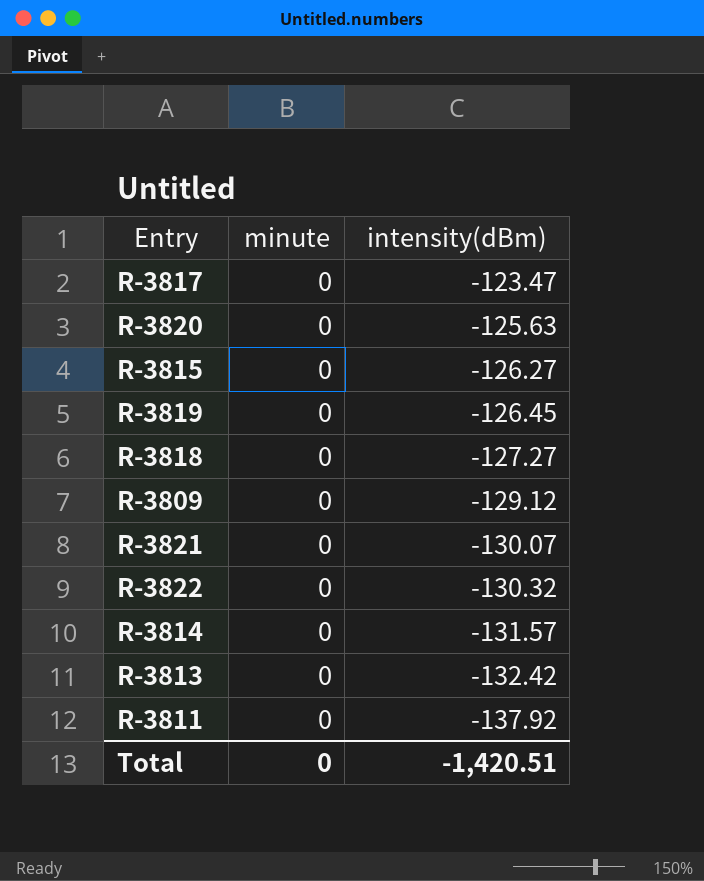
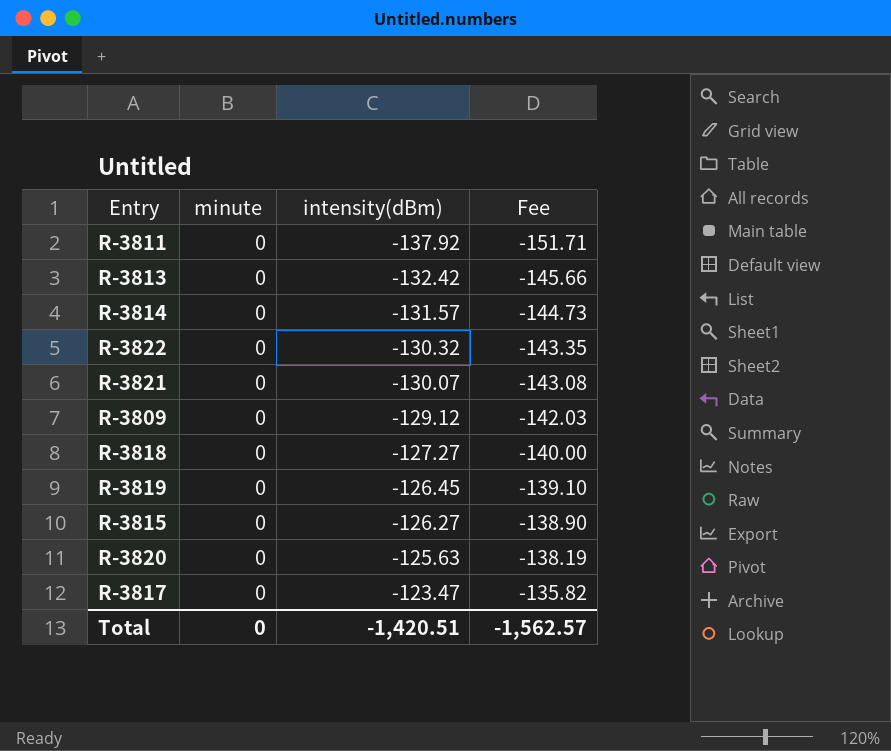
row order: intensity(dBm) descending -> intensity(dBm) ascending
column Fee | formula: none -> [intensity(dBm)] * 1.1

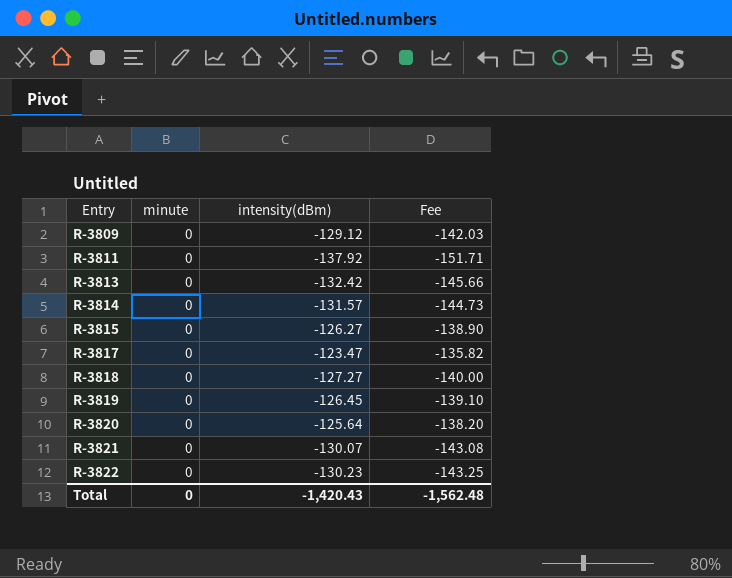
row order: intensity(dBm) ascending -> Entry ascending
R-3820 | intensity(dBm): -125.63 -> -125.64
R-3820 | Fee: -138.19 -> -138.20
R-3822 | intensity(dBm): -130.32 -> -130.23
R-3822 | Fee: -143.35 -> -143.25
Total | intensity(dBm): -1,420.51 -> -1,420.43
Total | Fee: -1,562.57 -> -1,562.48

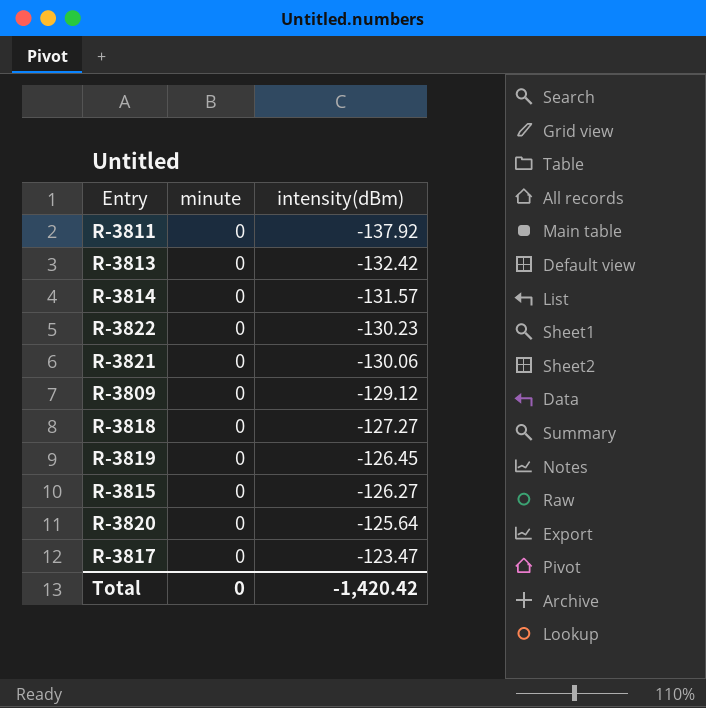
row order: Entry ascending -> intensity(dBm) ascending
column Fee | formula: [intensity(dBm)] * 1.1 -> none
R-3821 | intensity(dBm): -130.07 -> -130.06
Total | intensity(dBm): -1,420.43 -> -1,420.42

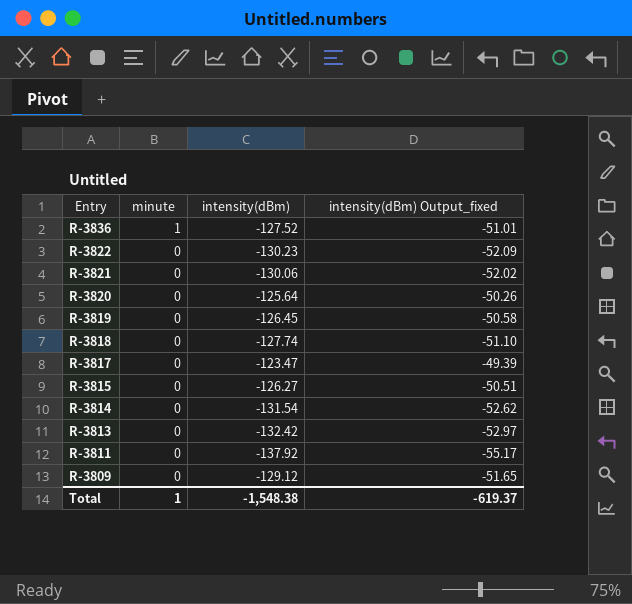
row order: intensity(dBm) ascending -> Entry descending
column intensity(dBm) Output_fixed | formula: none -> [intensity(dBm)] * 0.4
row R-3836: none -> 1 | -127.52 | -51.01
R-3818 | intensity(dBm): -127.27 -> -127.74
R-3814 | intensity(dBm): -131.57 -> -131.54
Total | minute: 0 -> 1
Total | intensity(dBm): -1,420.42 -> -1,548.38

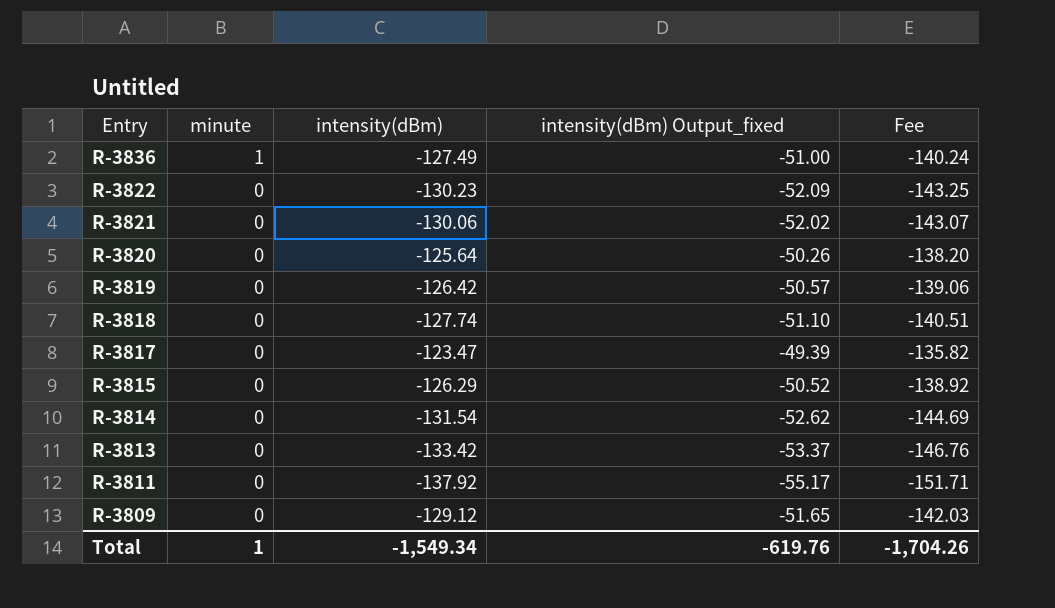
column Fee | formula: none -> [intensity(dBm)] * 1.1
R-3836 | intensity(dBm): -127.52 -> -127.49
R-3836 | intensity(dBm) Output_fixed: -51.01 -> -51.00
R-3819 | intensity(dBm): -126.45 -> -126.42
R-3819 | intensity(dBm) Output_fixed: -50.58 -> -50.57
R-3815 | intensity(dBm): -126.27 -> -126.29
R-3815 | intensity(dBm) Output_fixed: -50.51 -> -50.52
R-3813 | intensity(dBm): -132.42 -> -133.42
R-3813 | intensity(dBm) Output_fixed: -52.97 -> -53.37
Total | intensity(dBm): -1,548.38 -> -1,549.34
Total | intensity(dBm) Output_fixed: -619.37 -> -619.76

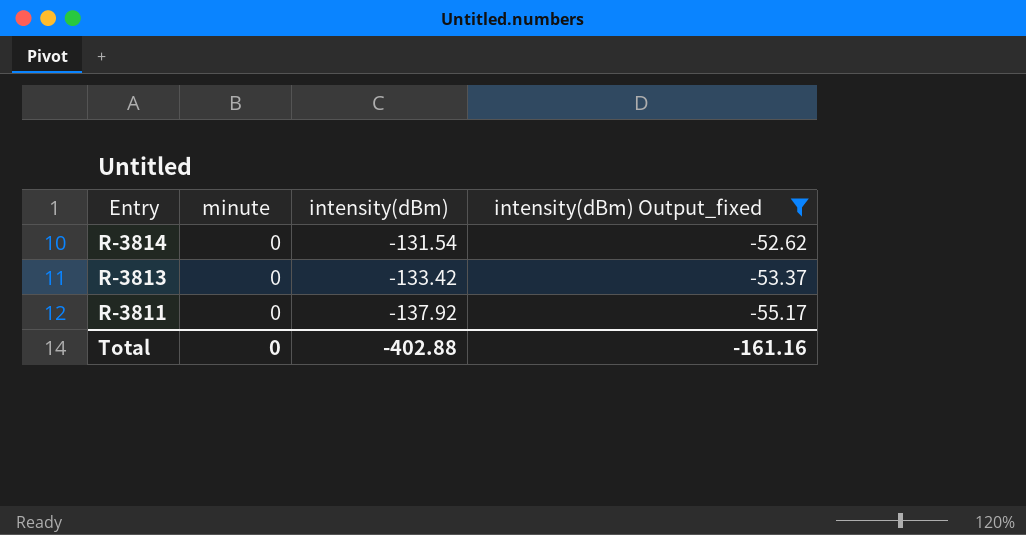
filter: none -> intensity(dBm) Output_fixed <= -52.62
column Fee | formula: [intensity(dBm)] * 1.1 -> none
Total | minute: 1 -> 0
Total | intensity(dBm): -1,549.34 -> -402.88
Total | intensity(dBm) Output_fixed: -619.76 -> -161.16

